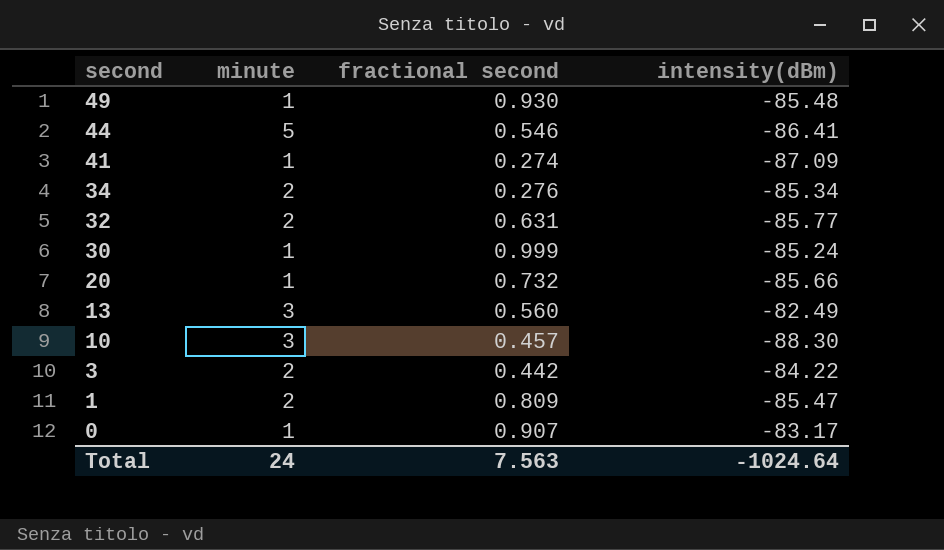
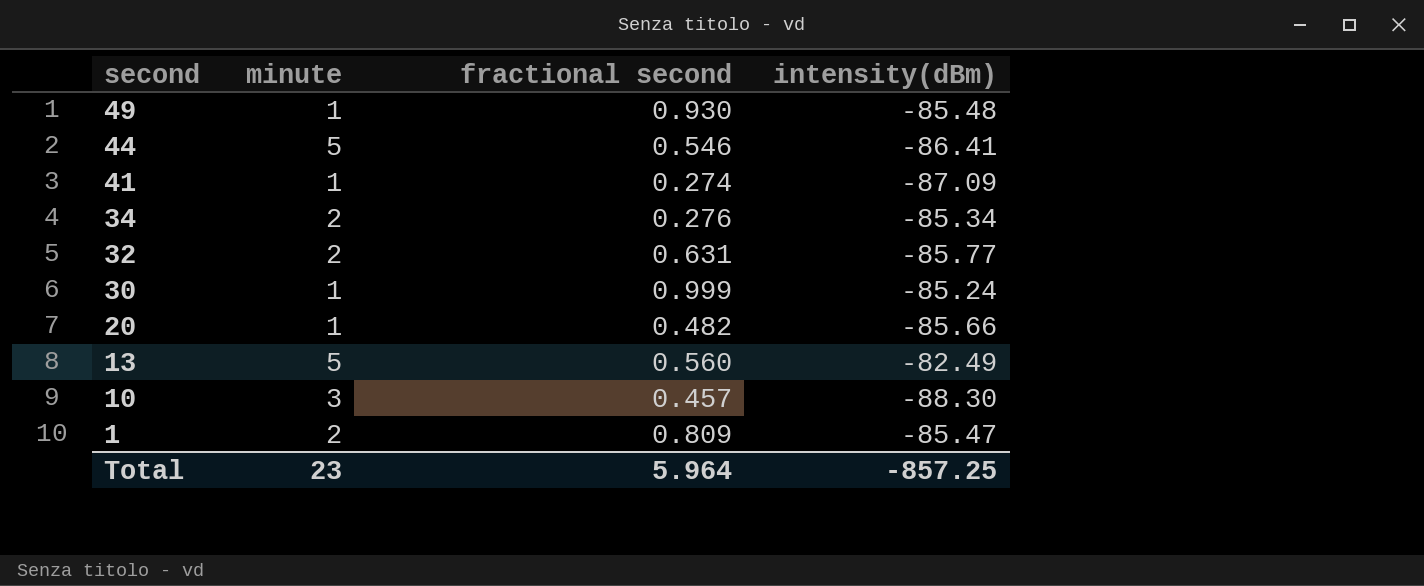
row 3: 2 | 0.442 | -84.22 -> none
row 0: 1 | 0.907 | -83.17 -> none
20 | fractional second: 0.732 -> 0.482
13 | minute: 3 -> 5
Total | minute: 24 -> 23
Total | fractional second: 7.563 -> 5.964
Total | intensity(dBm): -1024.64 -> -857.25

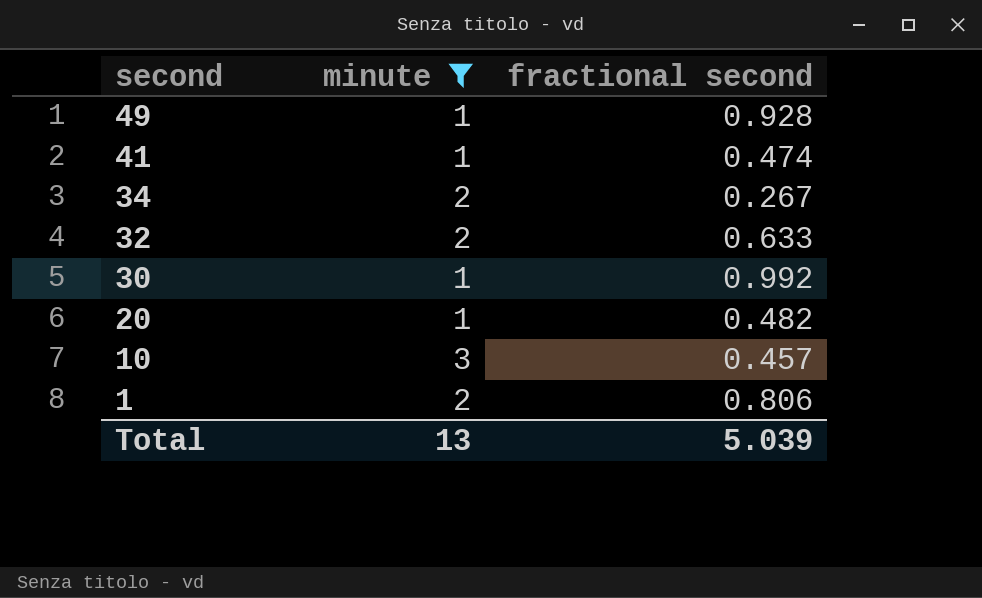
filter: none -> minute != 5
column intensity(dBm) | position: 4 -> none
49 | fractional second: 0.930 -> 0.928
41 | fractional second: 0.274 -> 0.474
34 | fractional second: 0.276 -> 0.267
32 | fractional second: 0.631 -> 0.633
30 | fractional second: 0.999 -> 0.992
1 | fractional second: 0.809 -> 0.806
Total | minute: 23 -> 13
Total | fractional second: 5.964 -> 5.039

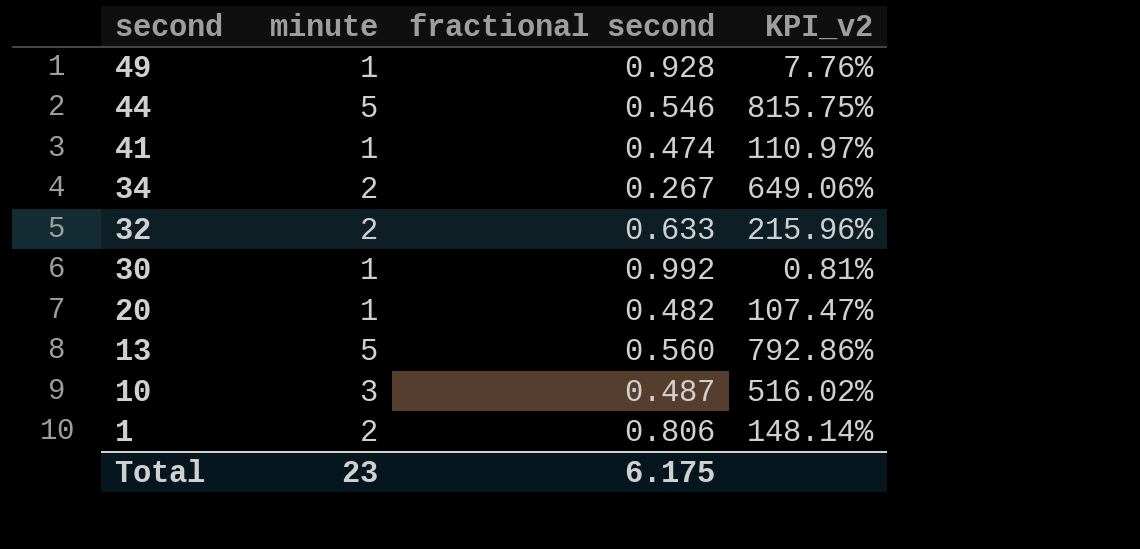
filter: minute != 5 -> none
column KPI_v2 | formula: none -> ([minute] - [fractional second]) / [fractional second]
10 | fractional second: 0.457 -> 0.487
Total | minute: 13 -> 23
Total | fractional second: 5.039 -> 6.175

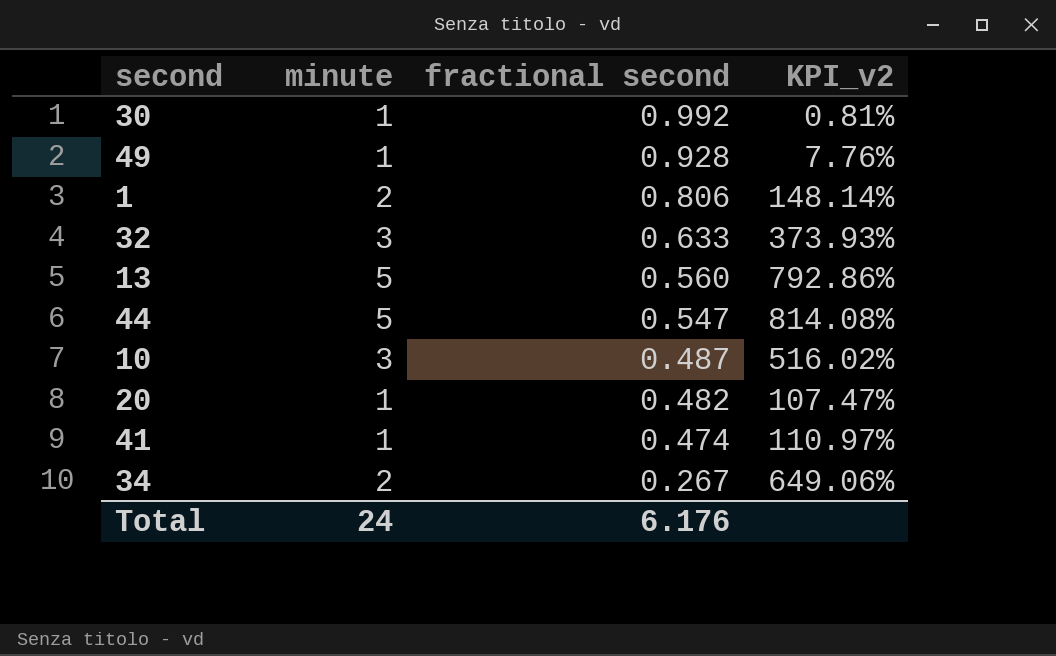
row order: second descending -> fractional second descending
32 | minute: 2 -> 3
32 | KPI_v2: 215.96% -> 373.93%
44 | fractional second: 0.546 -> 0.547
44 | KPI_v2: 815.75% -> 814.08%
Total | minute: 23 -> 24
Total | fractional second: 6.175 -> 6.176

